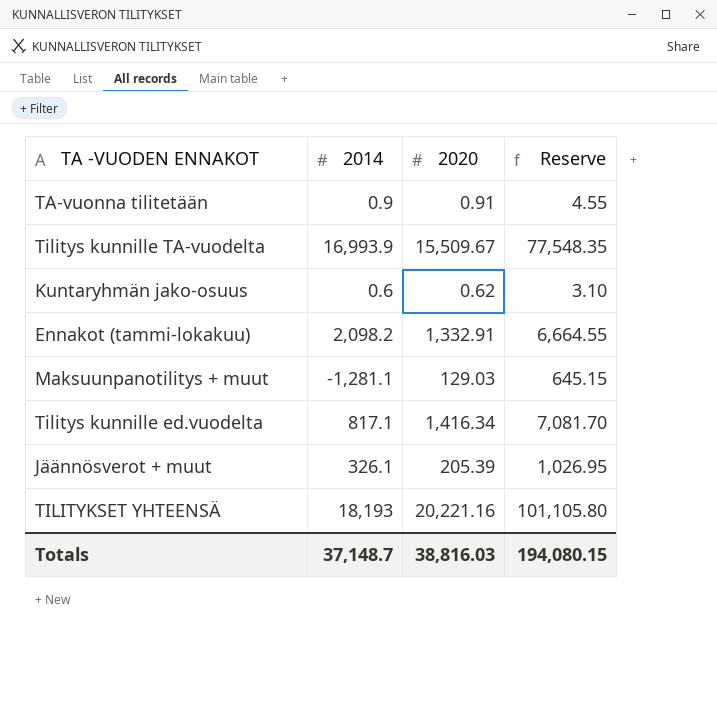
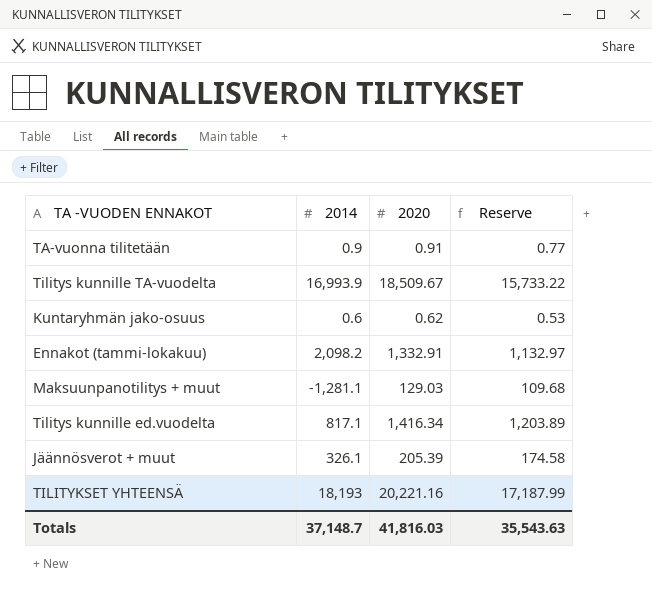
column Reserve | formula: [2020] * 5 -> [2020] * 0.85
Tilitys kunnille TA-vuodelta | 2020: 15,509.67 -> 18,509.67
Totals | 2020: 38,816.03 -> 41,816.03
Totals | Reserve: 194,080.15 -> 35,543.63

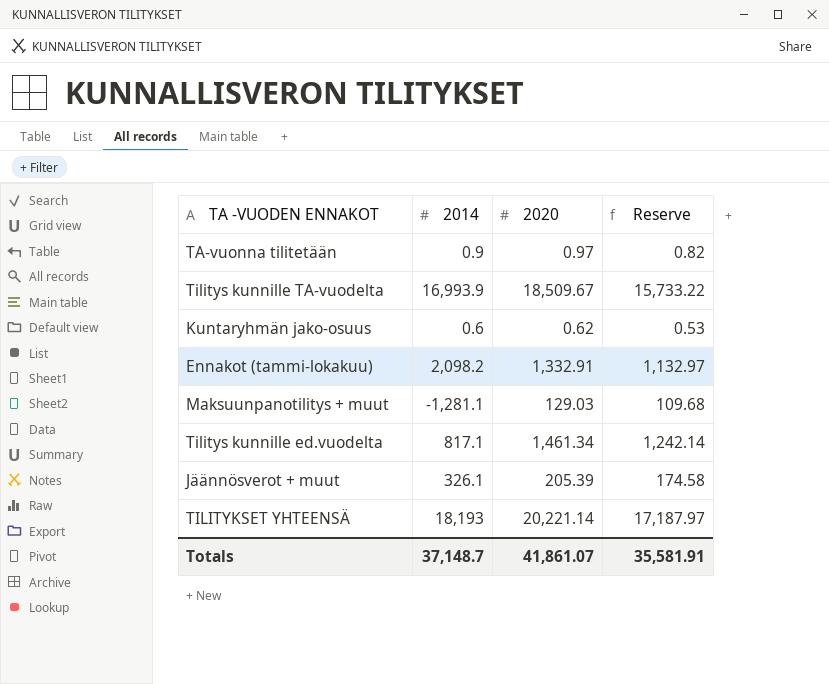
TA-vuonna tilitetään | 2020: 0.91 -> 0.97
TA-vuonna tilitetään | Reserve: 0.77 -> 0.82
Tilitys kunnille ed.vuodelta | 2020: 1,416.34 -> 1,461.34
Tilitys kunnille ed.vuodelta | Reserve: 1,203.89 -> 1,242.14
TILITYKSET YHTEENSÄ | 2020: 20,221.16 -> 20,221.14
TILITYKSET YHTEENSÄ | Reserve: 17,187.99 -> 17,187.97
Totals | 2020: 41,816.03 -> 41,861.07
Totals | Reserve: 35,543.63 -> 35,581.91

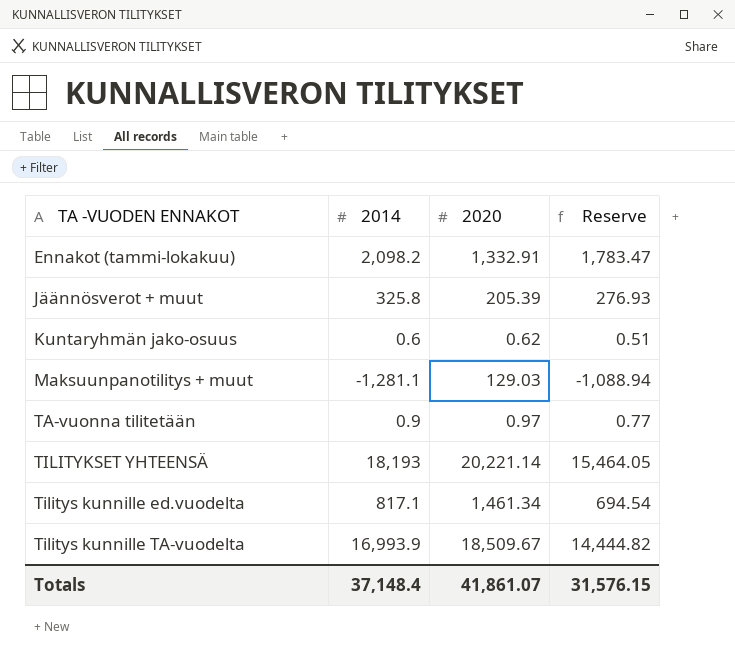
row order: none -> TA -VUODEN ENNAKOT ascending
column Reserve | formula: [2020] * 0.85 -> [2014] * 0.85
Jäännösverot + muut | 2014: 326.1 -> 325.8
Totals | 2014: 37,148.7 -> 37,148.4
Totals | Reserve: 35,581.91 -> 31,576.15

